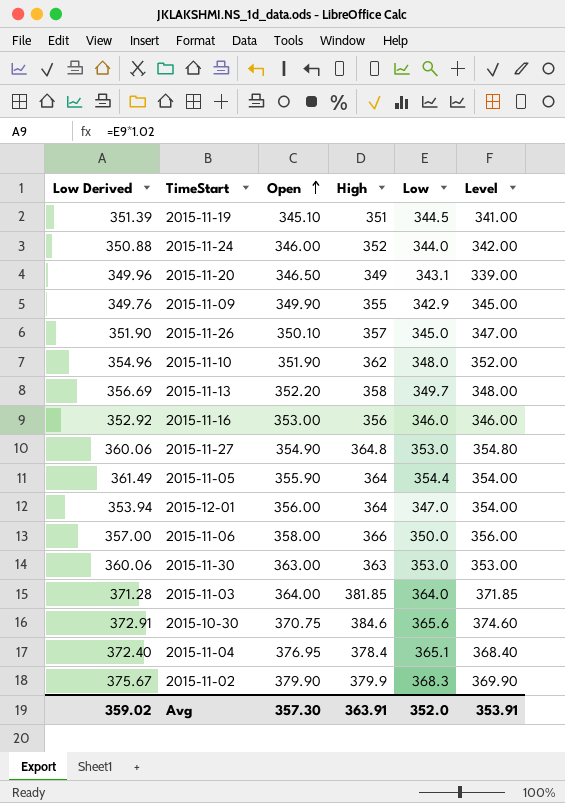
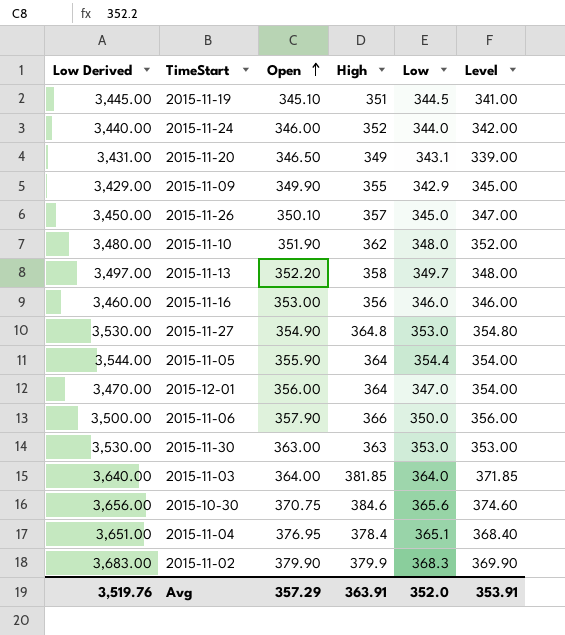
column Low Derived | formula: [Low] * 1.02 -> [Low] * 10
2015-11-06 | Open: 358.00 -> 357.90
Avg | Low Derived: 359.02 -> 3,519.76
Avg | Open: 357.30 -> 357.29

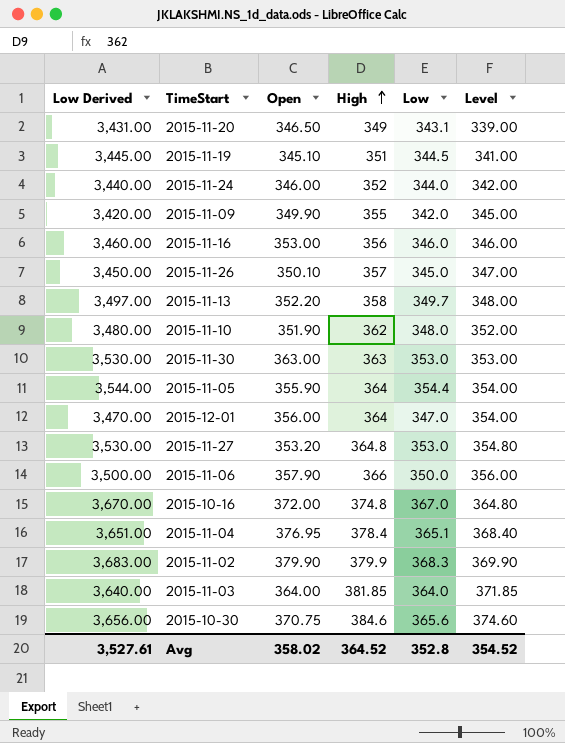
row order: Open ascending -> High ascending
2015-11-09 | Low Derived: 3,429.00 -> 3,420.00
2015-11-09 | Low: 342.9 -> 342.0
2015-11-27 | Open: 354.90 -> 353.20
row 2015-10-16: none -> 3,670.00 | 372.00 | 374.8 | 367.0 | 364.80
Avg | Low Derived: 3,519.76 -> 3,527.61
Avg | Open: 357.29 -> 358.02
Avg | High: 363.91 -> 364.52
Avg | Low: 352.0 -> 352.8
Avg | Level: 353.91 -> 354.52

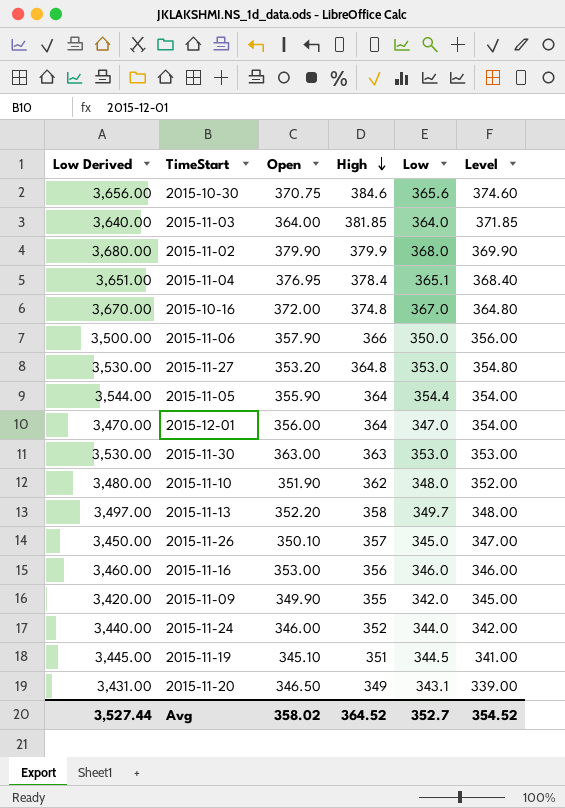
row order: High ascending -> High descending
2015-11-02 | Low Derived: 3,683.00 -> 3,680.00
2015-11-02 | Low: 368.3 -> 368.0
Avg | Low Derived: 3,527.61 -> 3,527.44
Avg | Low: 352.8 -> 352.7

